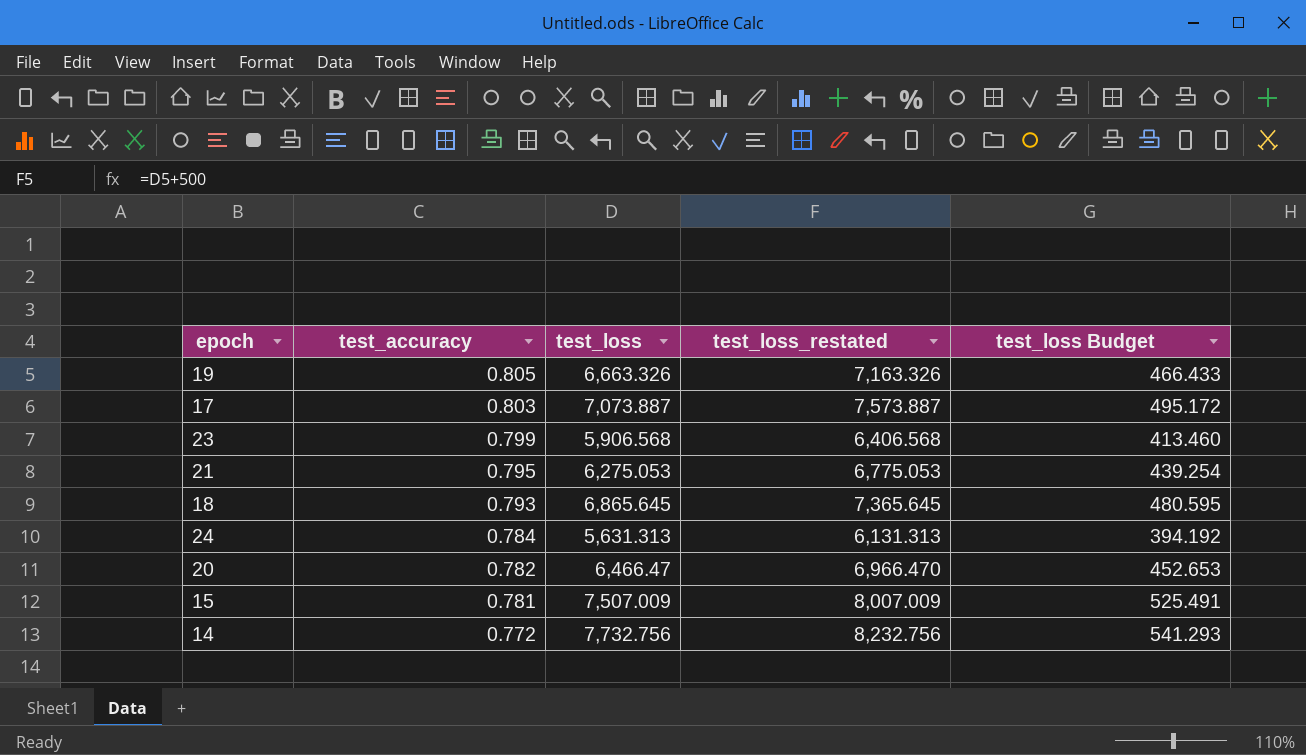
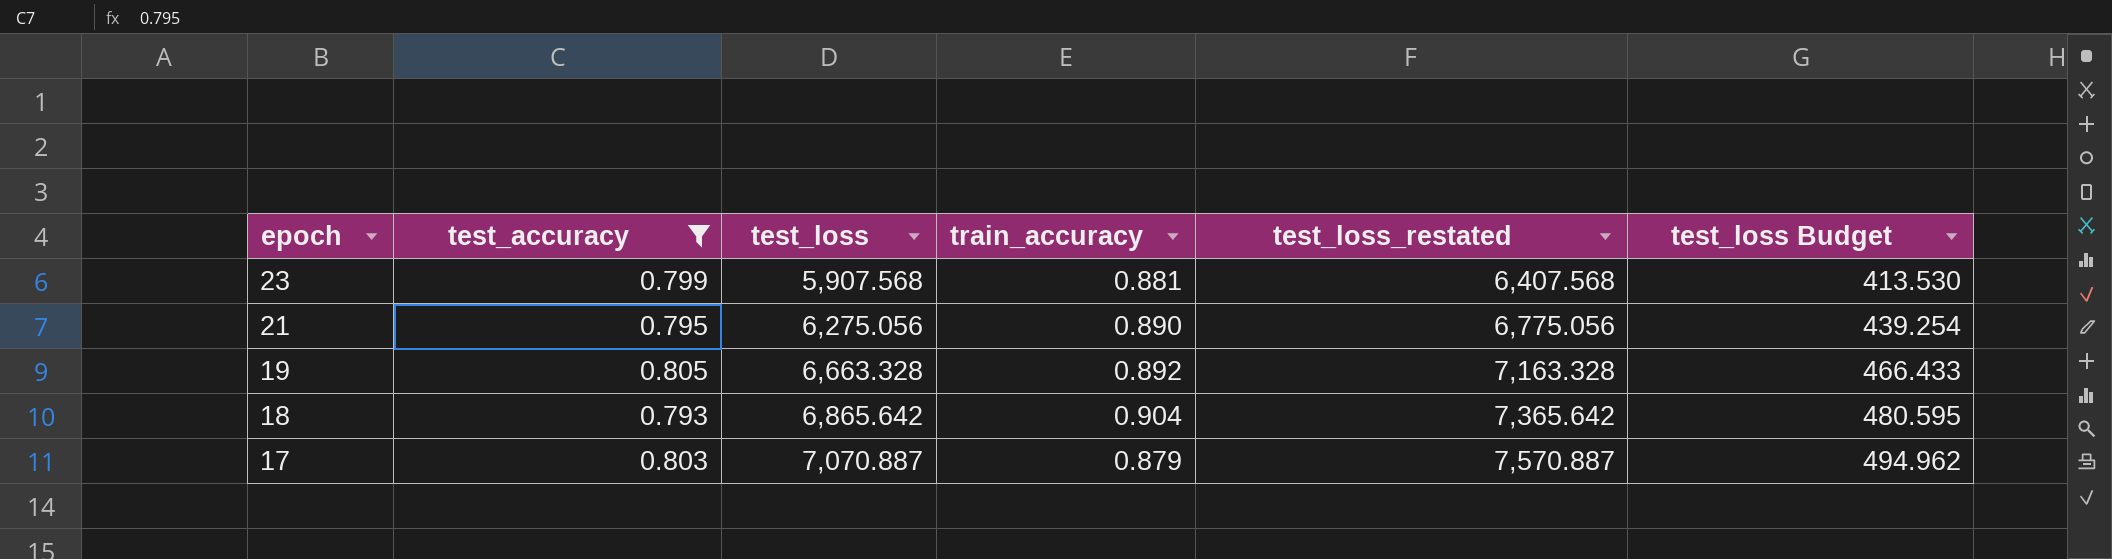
filter: none -> test_accuracy >= 0.793
row order: test_accuracy descending -> epoch descending
column train_accuracy | position: none -> 4
23 | test_loss: 5,906.568 -> 5,907.568
23 | test_loss_restated: 6,406.568 -> 6,407.568
23 | test_loss Budget: 413.460 -> 413.530
21 | test_loss: 6,275.053 -> 6,275.056
21 | test_loss_restated: 6,775.053 -> 6,775.056
19 | test_loss: 6,663.326 -> 6,663.328
19 | test_loss_restated: 7,163.326 -> 7,163.328
18 | test_loss: 6,865.645 -> 6,865.642
18 | test_loss_restated: 7,365.645 -> 7,365.642
17 | test_loss: 7,073.887 -> 7,070.887
17 | test_loss_restated: 7,573.887 -> 7,570.887
17 | test_loss Budget: 495.172 -> 494.962

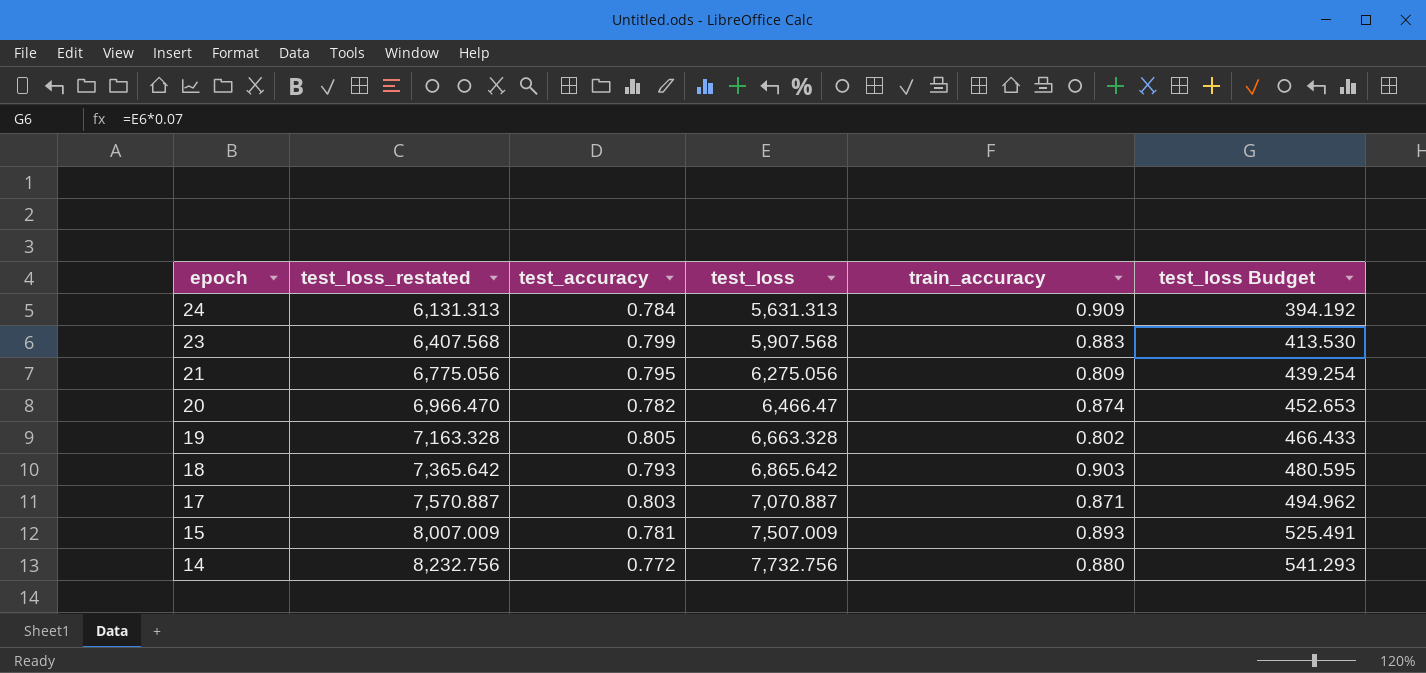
filter: test_accuracy >= 0.793 -> none
column test_loss_restated | position: 5 -> 2
23 | train_accuracy: 0.881 -> 0.883
21 | train_accuracy: 0.890 -> 0.809
19 | train_accuracy: 0.892 -> 0.802
18 | train_accuracy: 0.904 -> 0.903
17 | train_accuracy: 0.879 -> 0.871

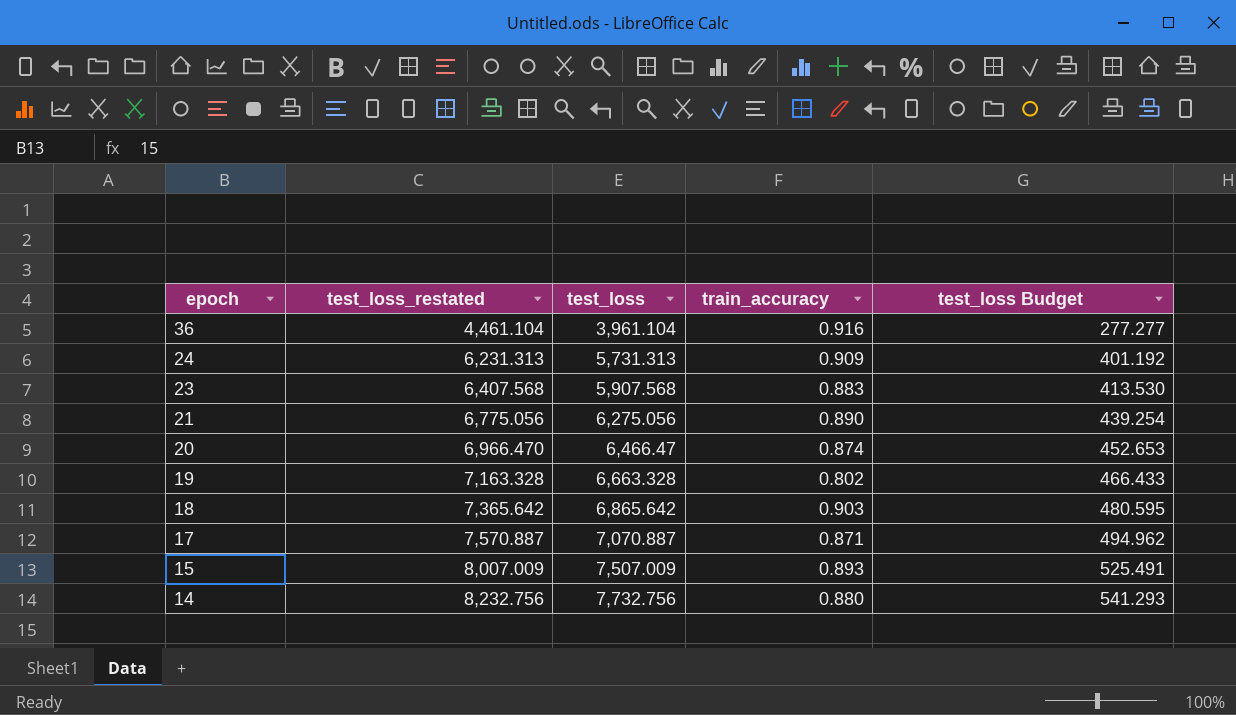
column test_accuracy | position: 3 -> none
row 36: none -> 4,461.104 | 3,961.104 | 0.916 | 277.277
24 | test_loss_restated: 6,131.313 -> 6,231.313
24 | test_loss: 5,631.313 -> 5,731.313
24 | test_loss Budget: 394.192 -> 401.192
21 | train_accuracy: 0.809 -> 0.890

